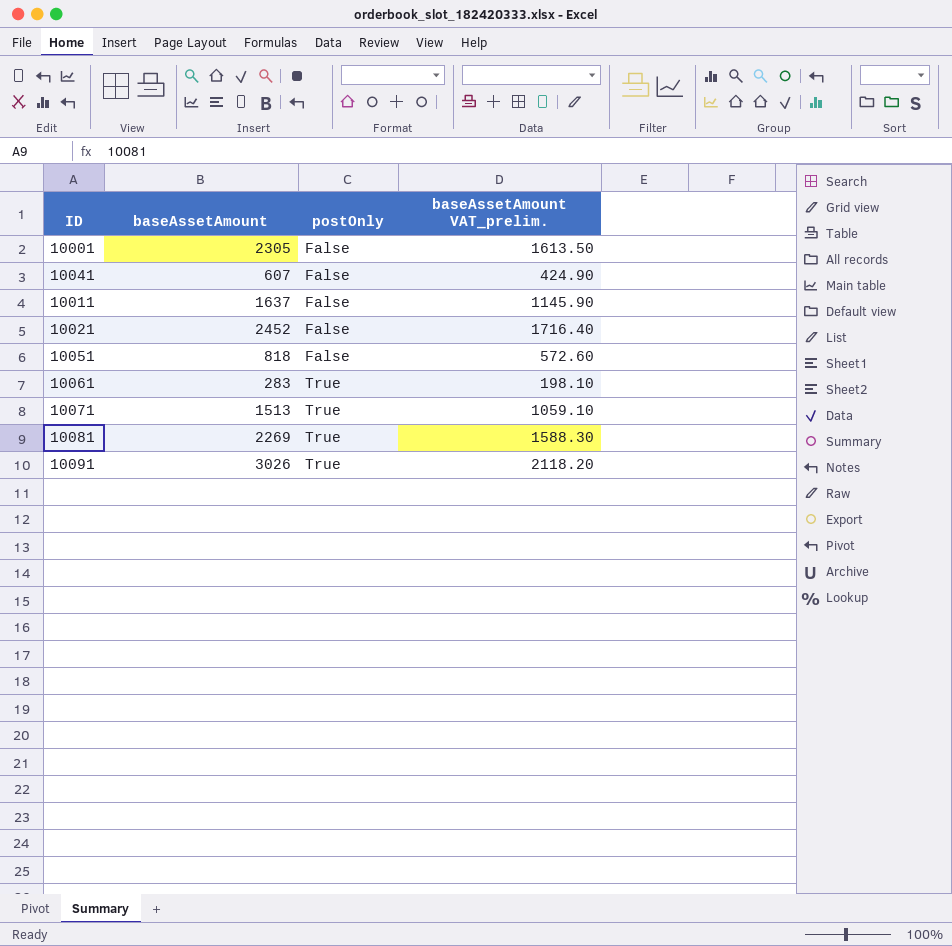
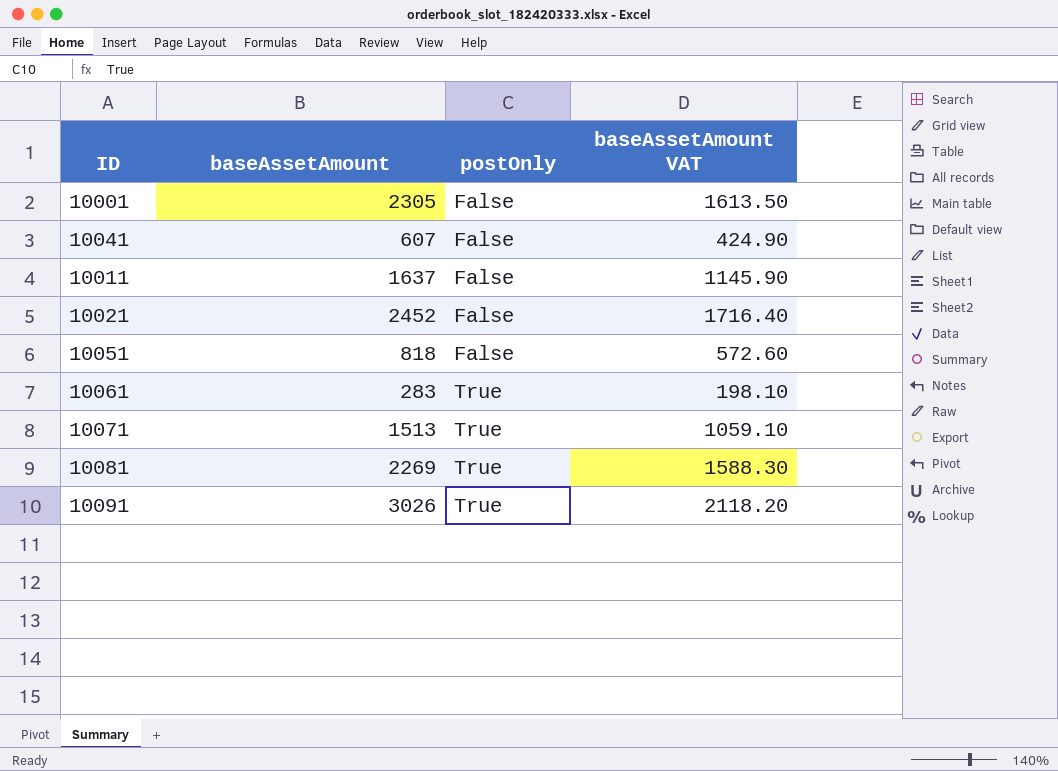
column name: baseAssetAmount VAT_prelim. -> baseAssetAmount VAT

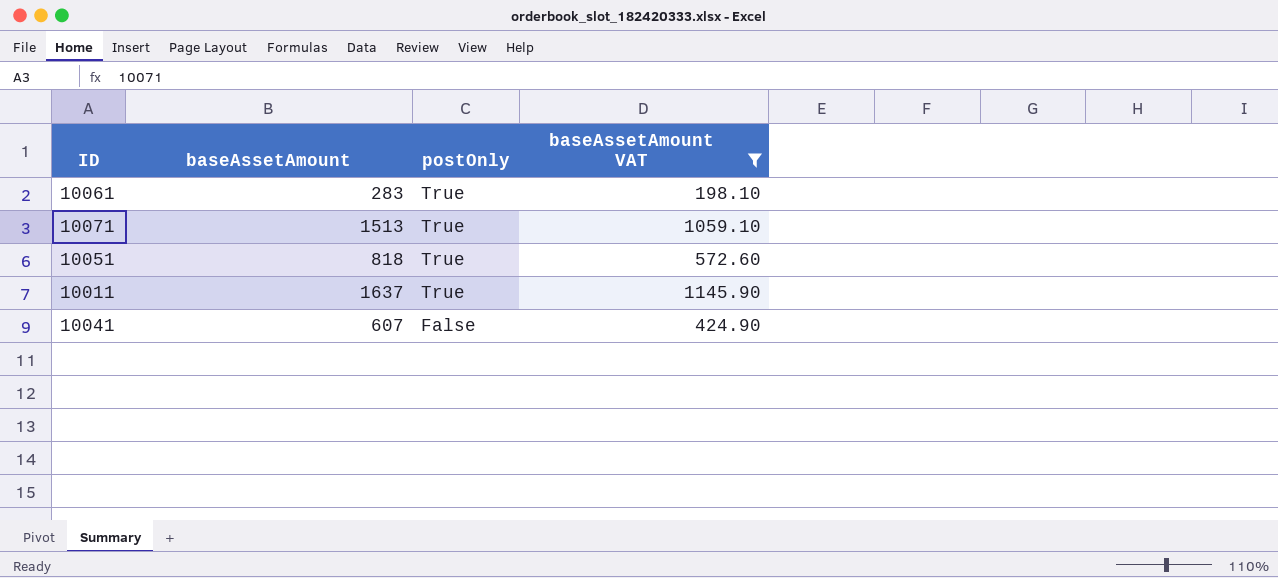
filter: none -> baseAssetAmount VAT <= 1145.90
row order: postOnly ascending -> postOnly descending
10051 | postOnly: False -> True
10011 | postOnly: False -> True

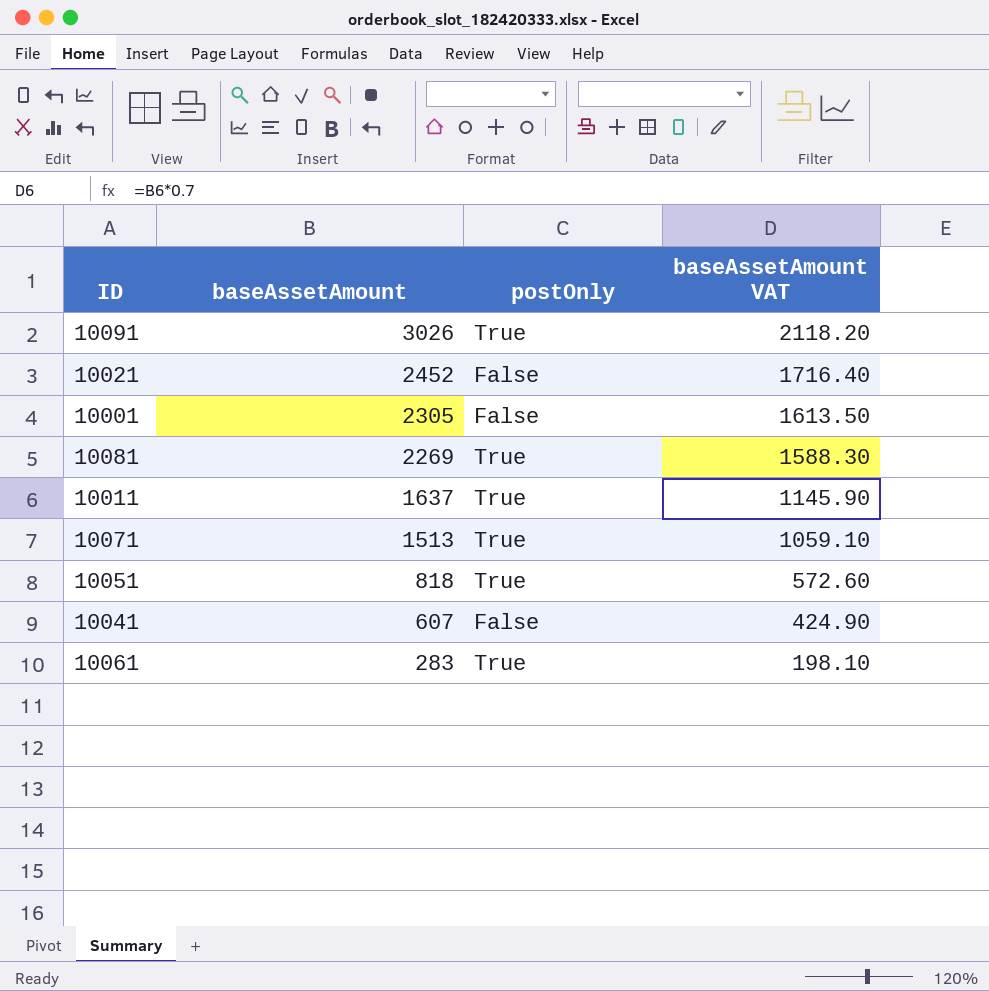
filter: baseAssetAmount VAT <= 1145.90 -> none
row order: postOnly descending -> baseAssetAmount descending

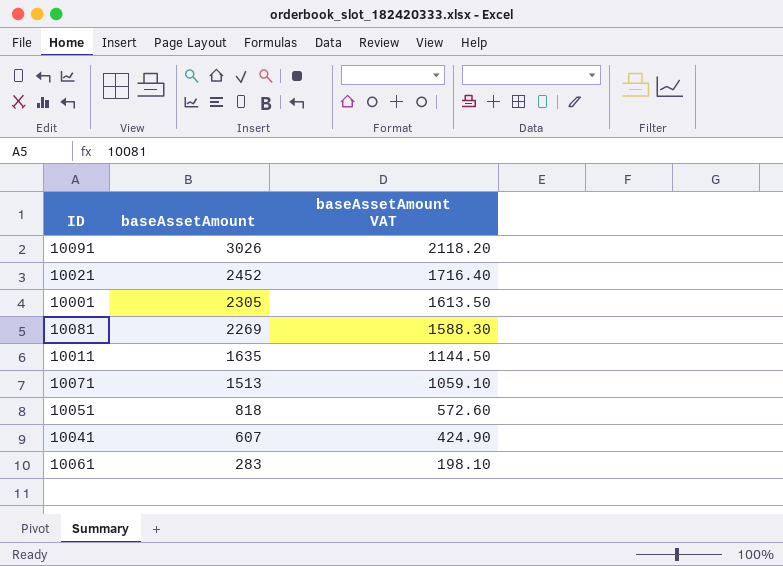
column postOnly | position: 3 -> none
10011 | baseAssetAmount: 1637 -> 1635
10011 | baseAssetAmount VAT: 1145.90 -> 1144.50

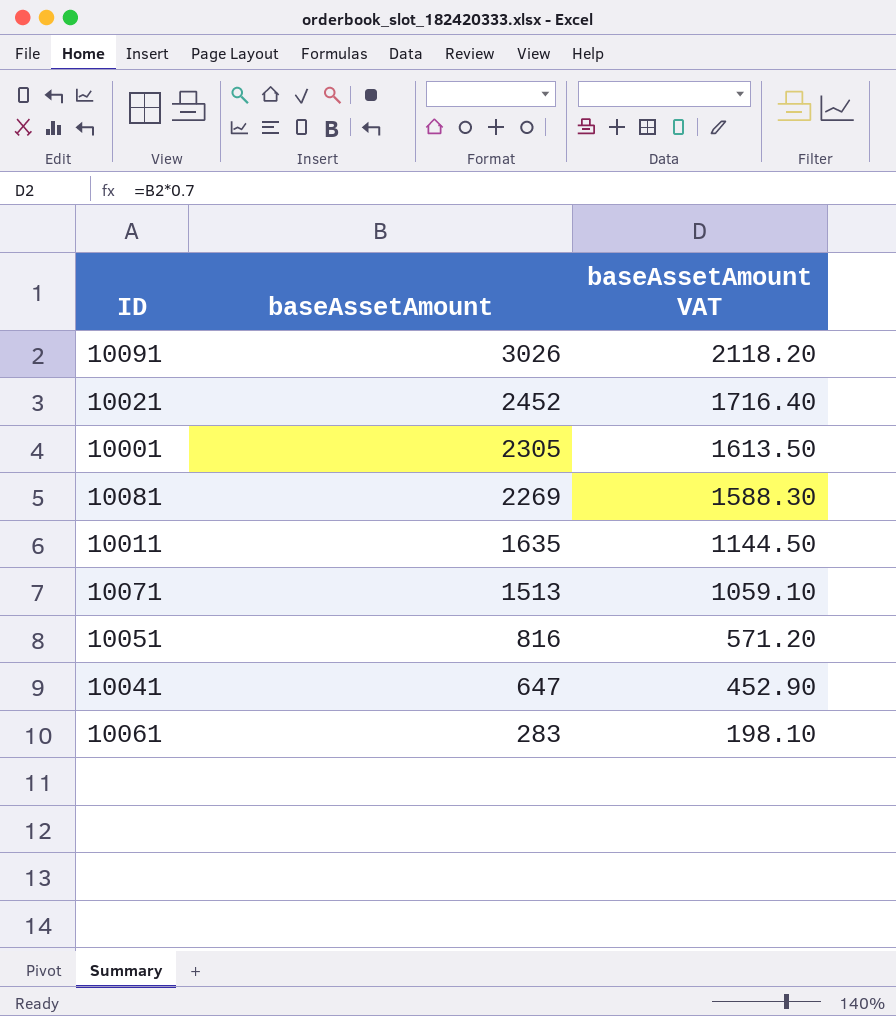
10051 | baseAssetAmount: 818 -> 816
10051 | baseAssetAmount VAT: 572.60 -> 571.20
10041 | baseAssetAmount: 607 -> 647
10041 | baseAssetAmount VAT: 424.90 -> 452.90

